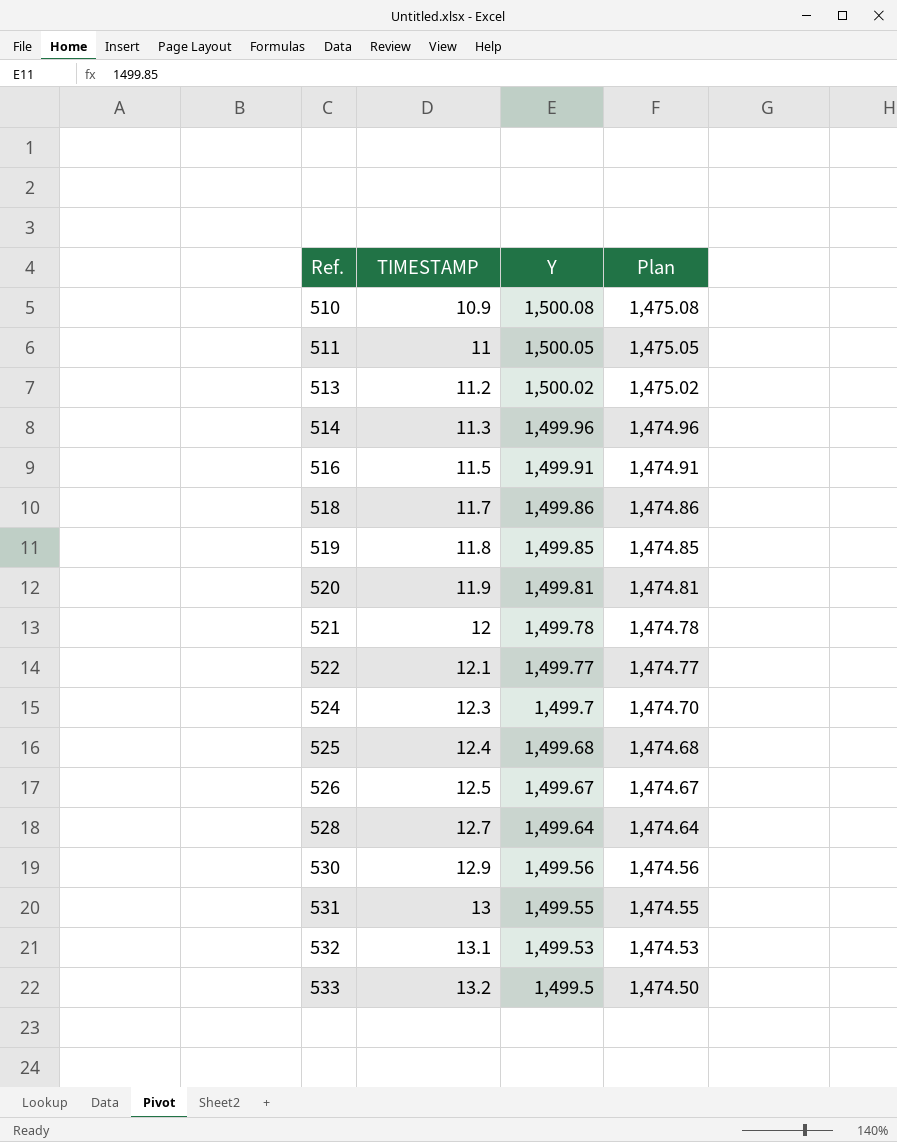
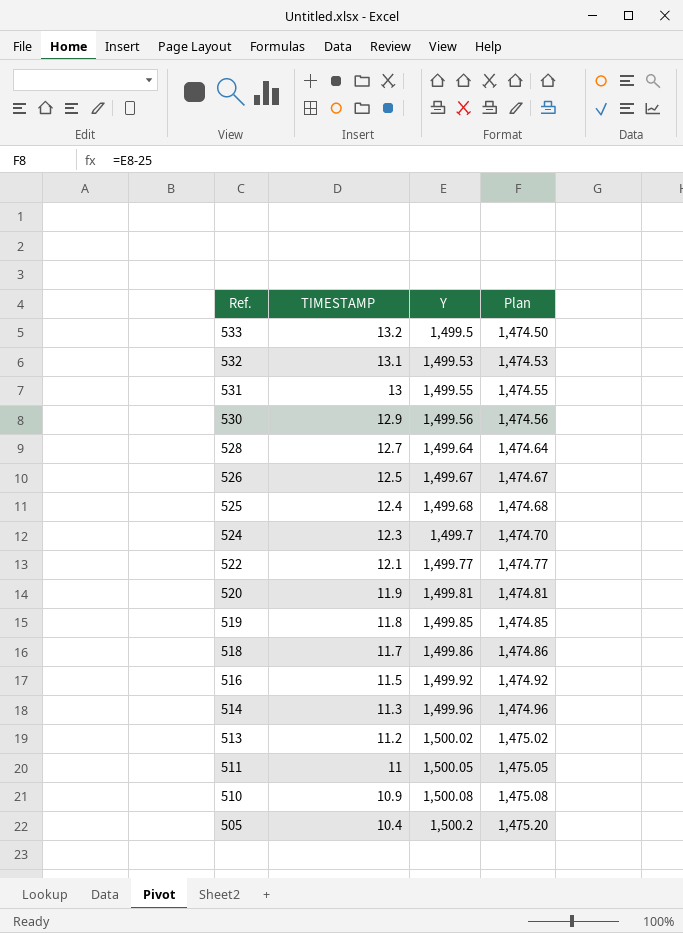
row order: Ref. ascending -> Ref. descending
row 521: 12 | 1,499.78 | 1,474.78 -> none
516 | Y: 1,499.91 -> 1,499.92
516 | Plan: 1,474.91 -> 1,474.92
row 505: none -> 10.4 | 1,500.2 | 1,475.20

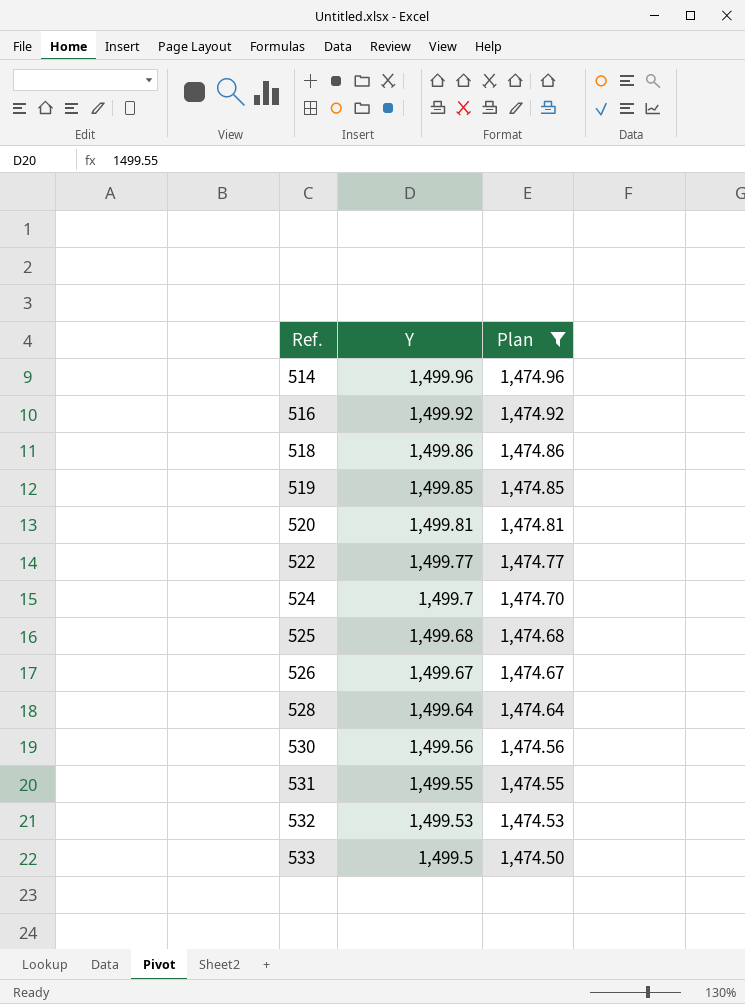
filter: none -> Plan <= 1,474.96
row order: Ref. descending -> Ref. ascending
column TIMESTAMP | position: 2 -> none

